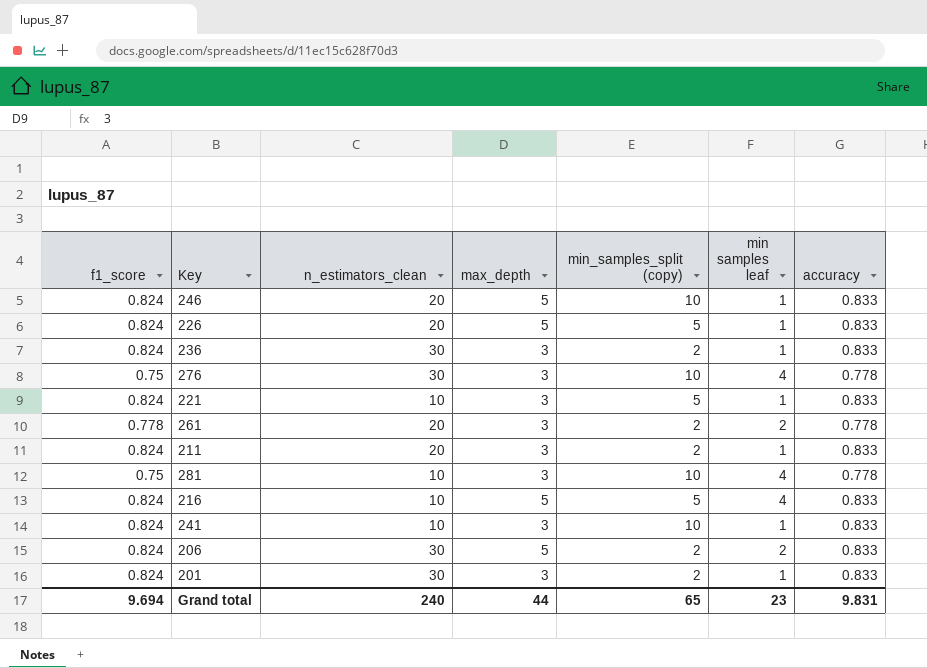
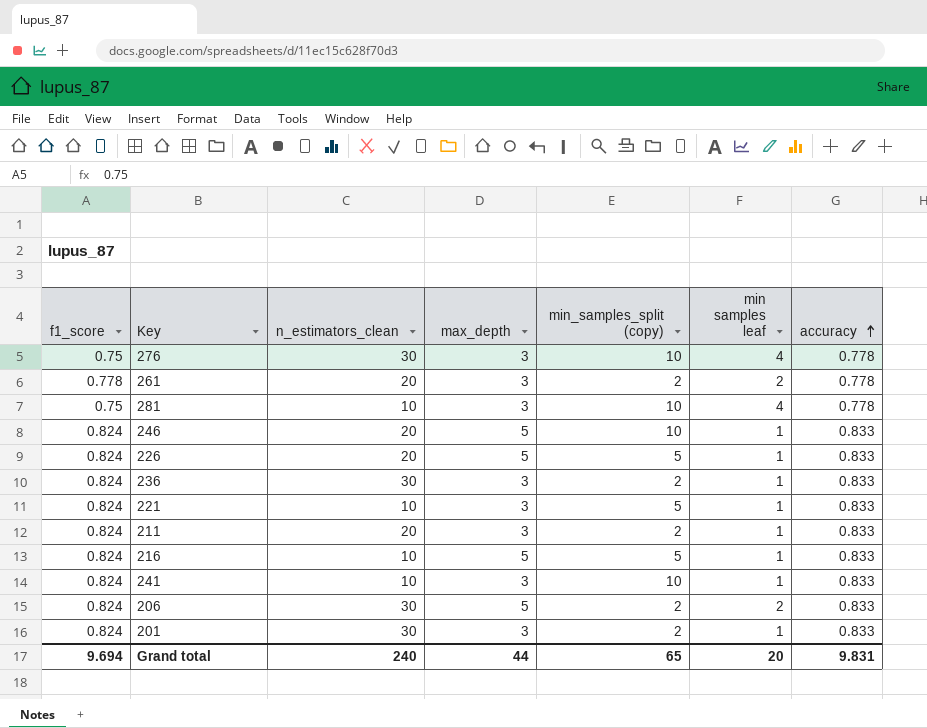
row order: none -> accuracy ascending
216 | min samples leaf: 4 -> 1
Grand total | min samples leaf: 23 -> 20

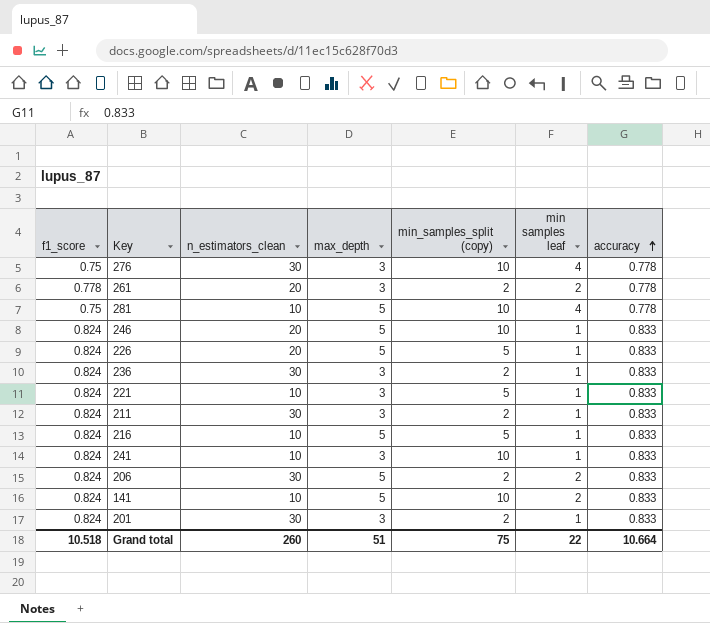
281 | max_depth: 3 -> 5
211 | n_estimators_clean: 20 -> 30
row 141: none -> 0.824 | 10 | 5 | 10 | 2 | 0.833
Grand total | f1_score: 9.694 -> 10.518
Grand total | n_estimators_clean: 240 -> 260
Grand total | max_depth: 44 -> 51
Grand total | min_samples_split (copy): 65 -> 75
Grand total | min samples leaf: 20 -> 22
Grand total | accuracy: 9.831 -> 10.664

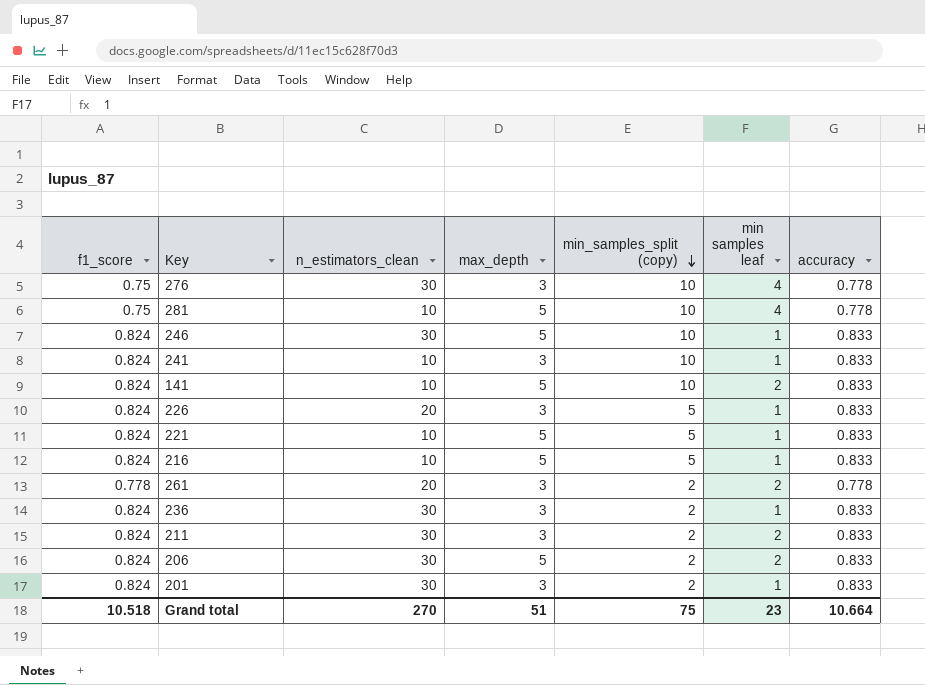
row order: accuracy ascending -> min_samples_split (copy) descending
246 | n_estimators_clean: 20 -> 30
226 | max_depth: 5 -> 3
221 | max_depth: 3 -> 5
211 | min samples leaf: 1 -> 2
Grand total | n_estimators_clean: 260 -> 270
Grand total | min samples leaf: 22 -> 23

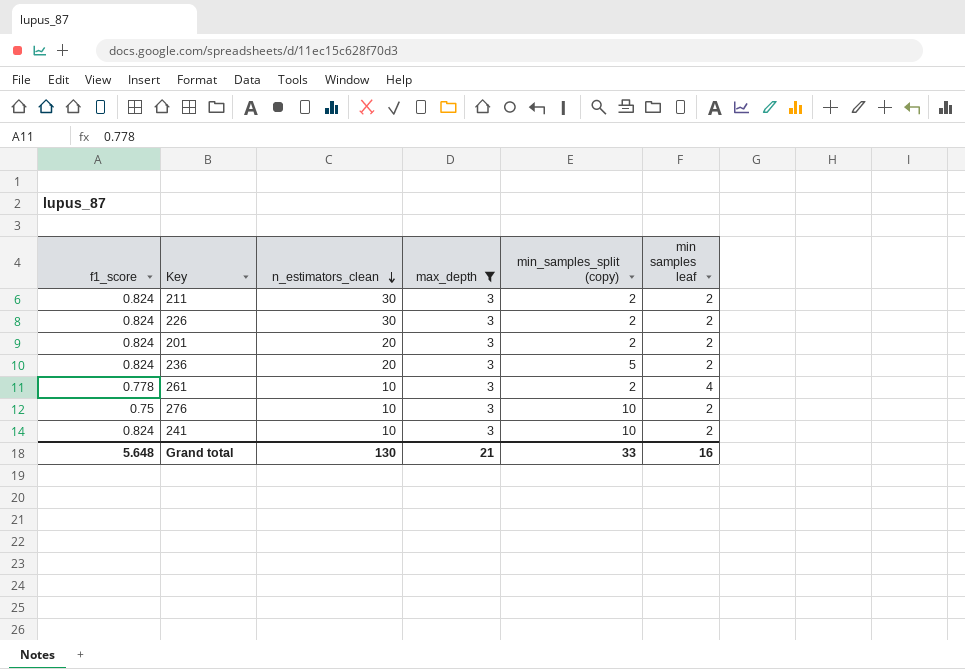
filter: none -> max_depth = 3
row order: min_samples_split (copy) descending -> n_estimators_clean descending
column accuracy | position: 7 -> none
226 | n_estimators_clean: 20 -> 30
226 | min_samples_split (copy): 5 -> 2
226 | min samples leaf: 1 -> 2
201 | n_estimators_clean: 30 -> 20
201 | min samples leaf: 1 -> 2
236 | n_estimators_clean: 30 -> 20
236 | min_samples_split (copy): 2 -> 5
236 | min samples leaf: 1 -> 2
261 | n_estimators_clean: 20 -> 10
261 | min samples leaf: 2 -> 4
276 | n_estimators_clean: 30 -> 10
276 | min samples leaf: 4 -> 2
241 | min samples leaf: 1 -> 2
Grand total | f1_score: 10.518 -> 5.648
Grand total | n_estimators_clean: 270 -> 130
Grand total | max_depth: 51 -> 21
Grand total | min_samples_split (copy): 75 -> 33
Grand total | min samples leaf: 23 -> 16

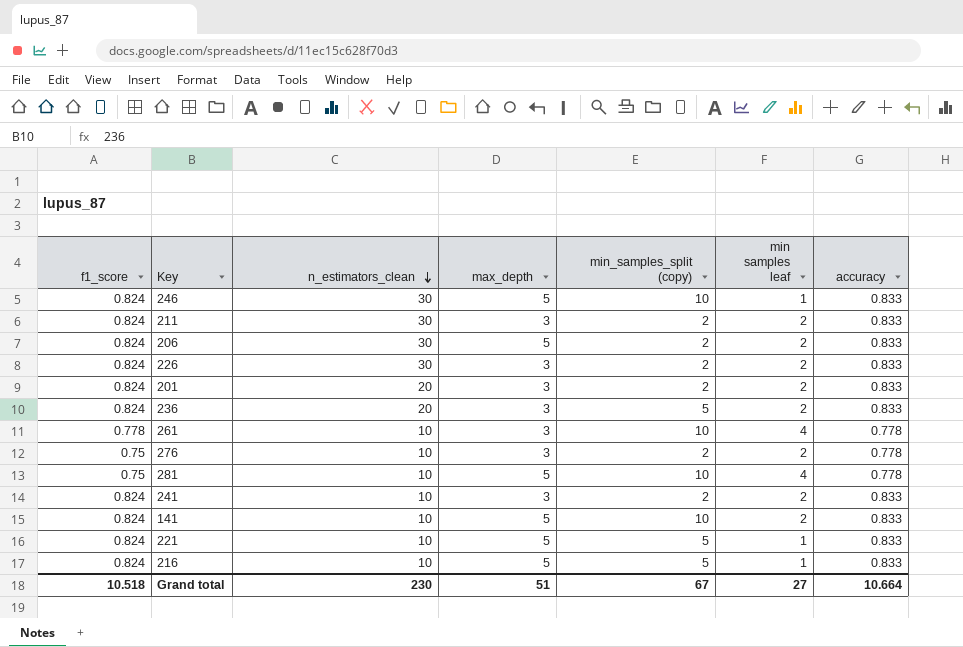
filter: max_depth = 3 -> none
column accuracy | position: none -> 7
261 | min_samples_split (copy): 2 -> 10
276 | min_samples_split (copy): 10 -> 2
241 | min_samples_split (copy): 10 -> 2
Grand total | f1_score: 5.648 -> 10.518
Grand total | n_estimators_clean: 130 -> 230
Grand total | max_depth: 21 -> 51
Grand total | min_samples_split (copy): 33 -> 67
Grand total | min samples leaf: 16 -> 27

